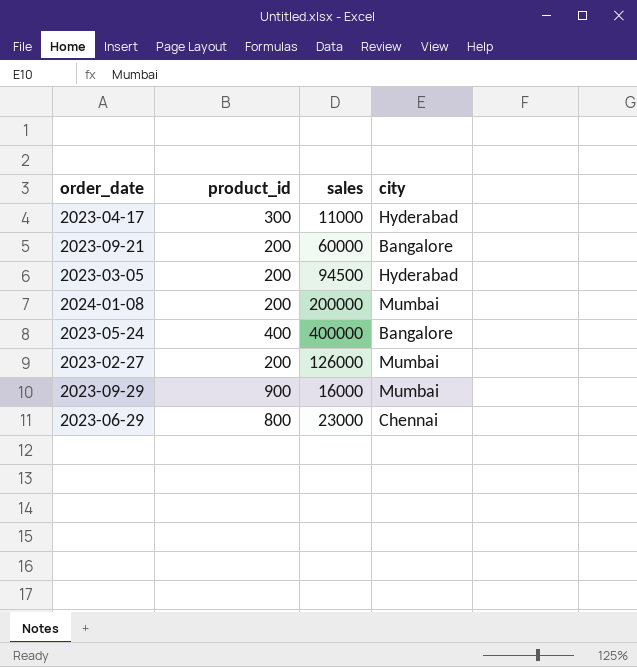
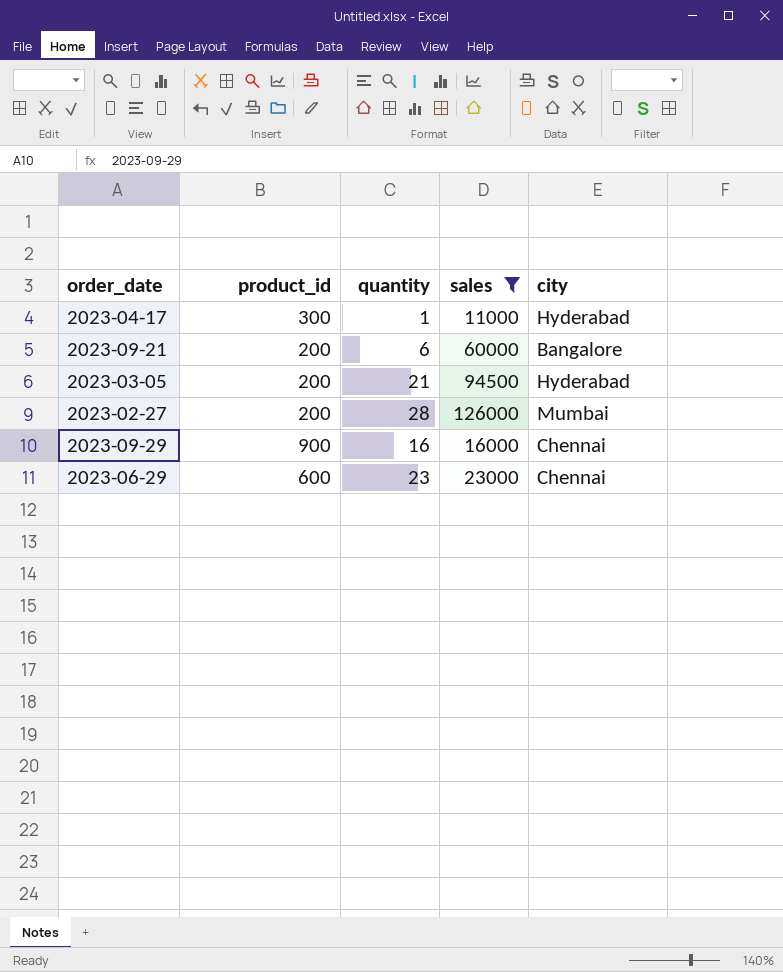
filter: none -> sales <= 126000
column quantity | position: none -> 3
2023-09-29 | city: Mumbai -> Chennai
2023-06-29 | product_id: 800 -> 600

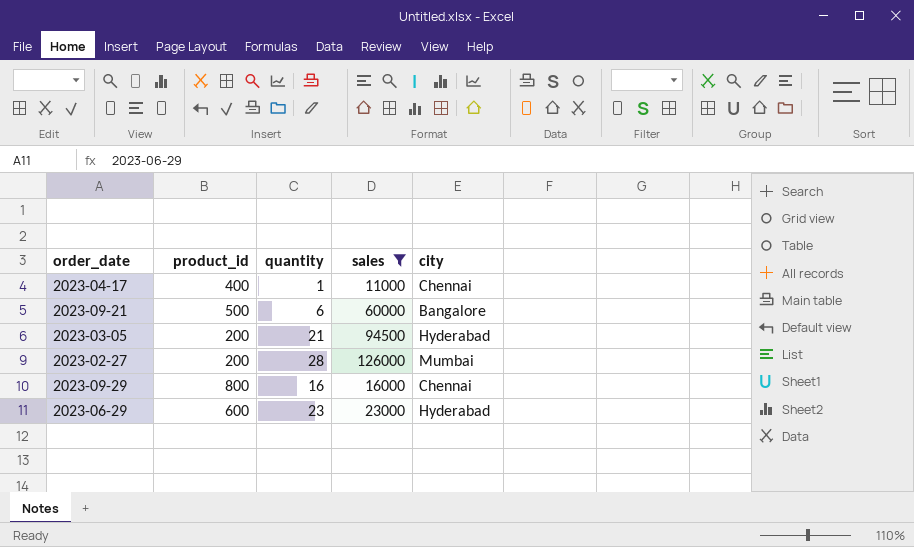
2023-04-17 | product_id: 300 -> 400
2023-04-17 | city: Hyderabad -> Chennai
2023-09-21 | product_id: 200 -> 500
2023-09-29 | product_id: 900 -> 800
2023-06-29 | city: Chennai -> Hyderabad

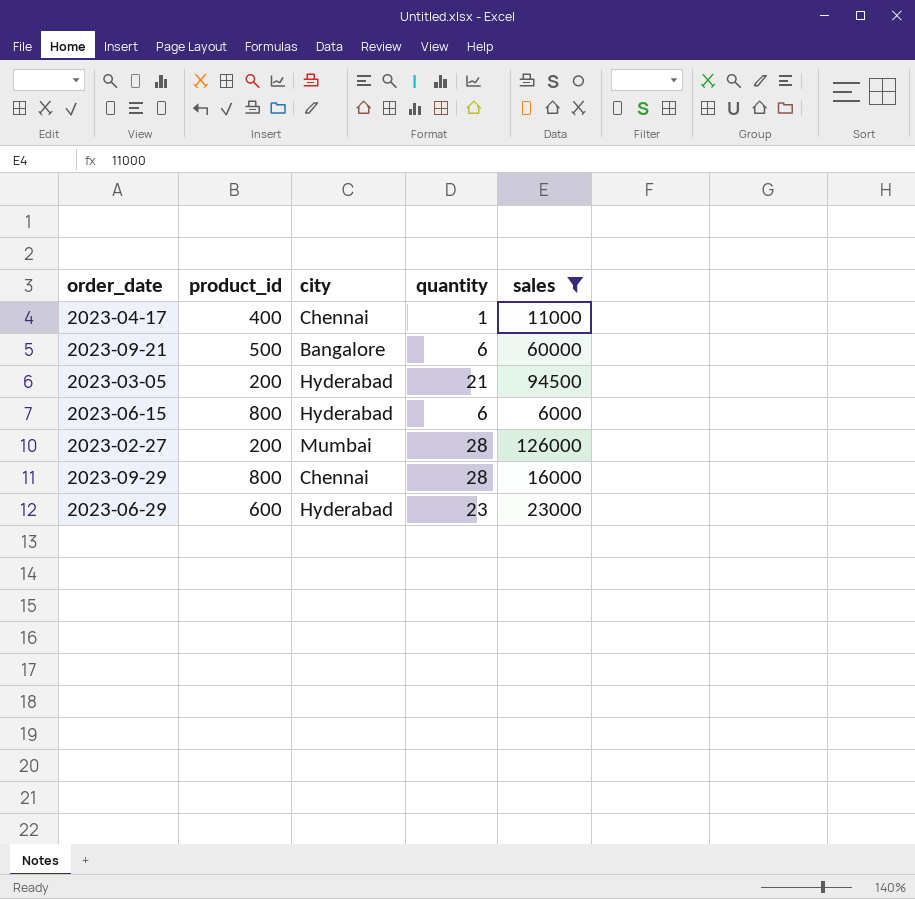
column city | position: 5 -> 3
row 2023-06-15: none -> 800 | Hyderabad | 6 | 6000
2023-09-29 | quantity: 16 -> 28

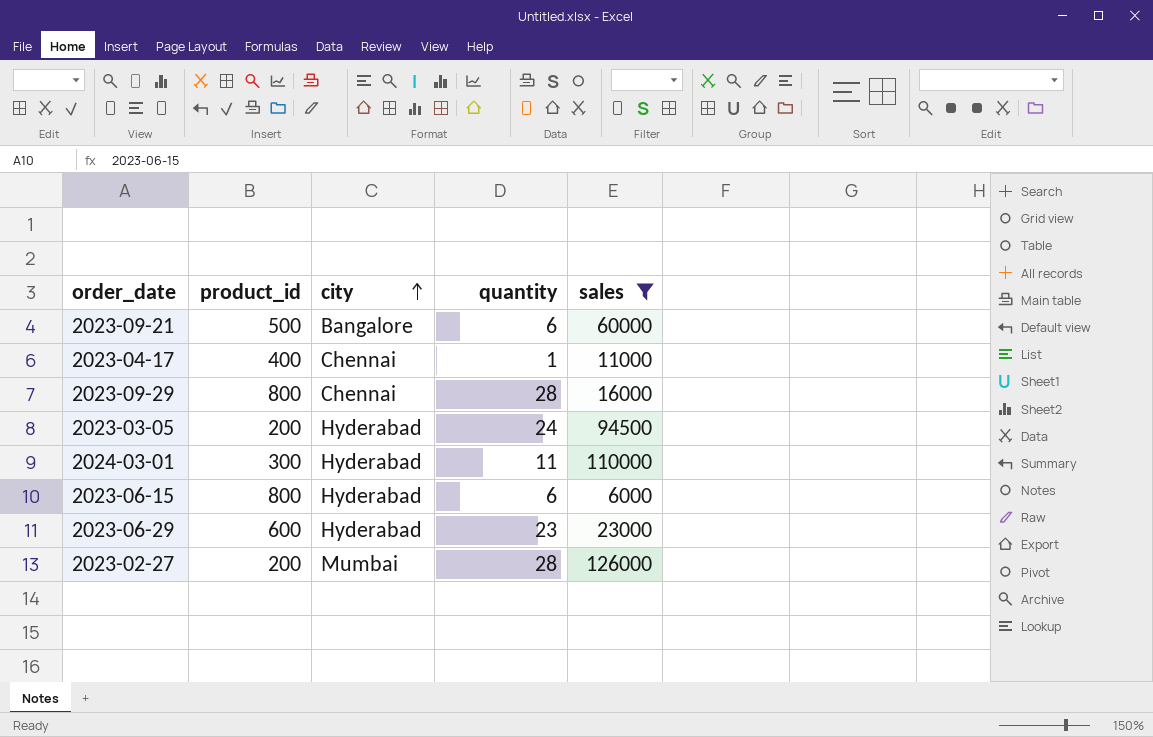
row order: none -> city ascending
2023-03-05 | quantity: 21 -> 24
row 2024-03-01: none -> 300 | Hyderabad | 11 | 110000

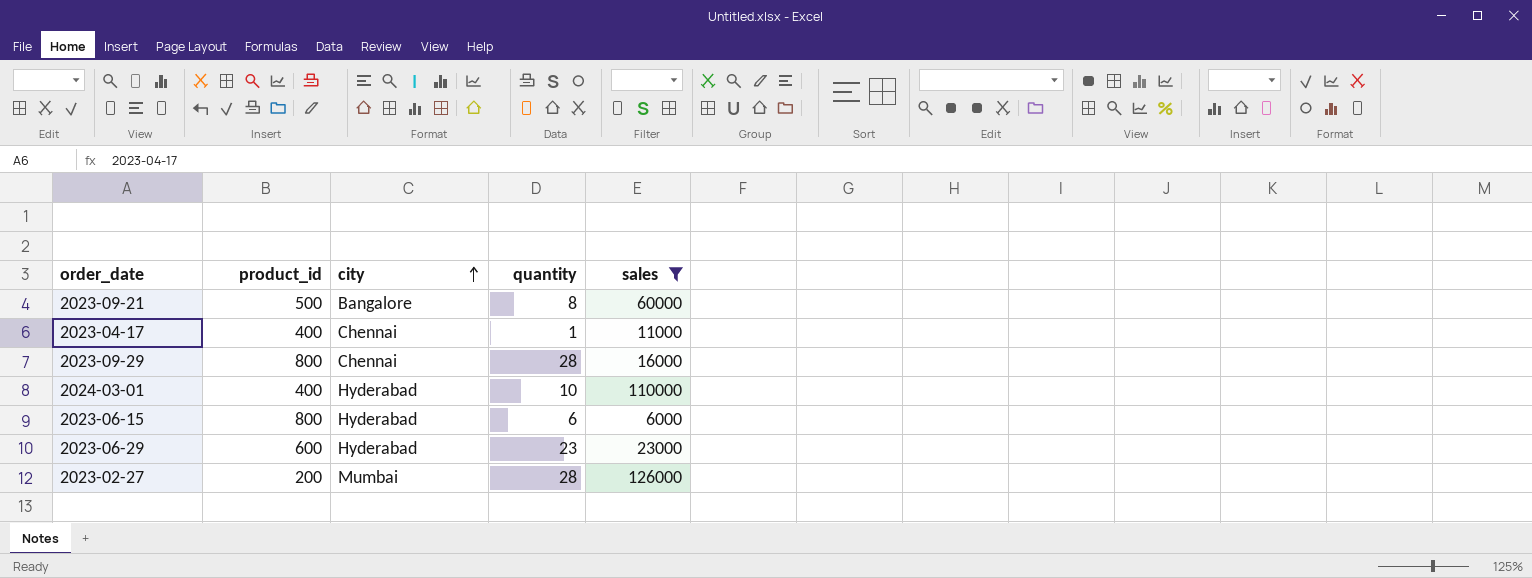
row 2023-03-05: 200 | Hyderabad | 24 | 94500 -> none
2023-09-21 | quantity: 6 -> 8
2024-03-01 | product_id: 300 -> 400
2024-03-01 | quantity: 11 -> 10

